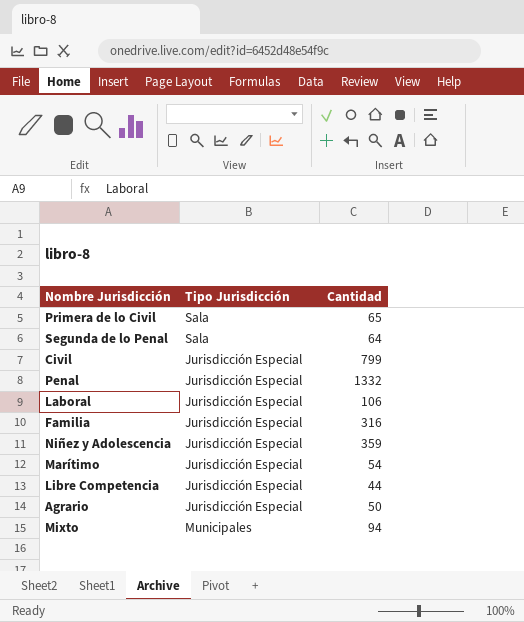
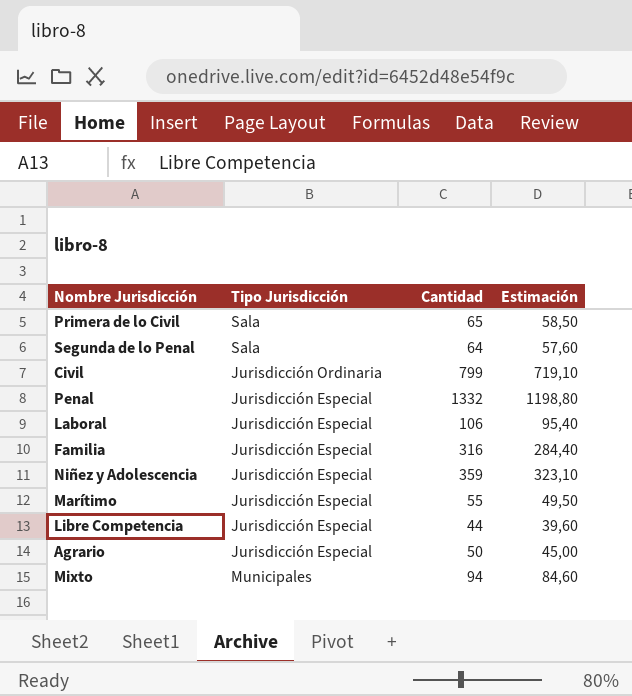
column Estimación | formula: none -> [Cantidad] * 0,9
Civil | Tipo Jurisdicción: Jurisdicción Especial -> Jurisdicción Ordinaria
Marítimo | Cantidad: 54 -> 55

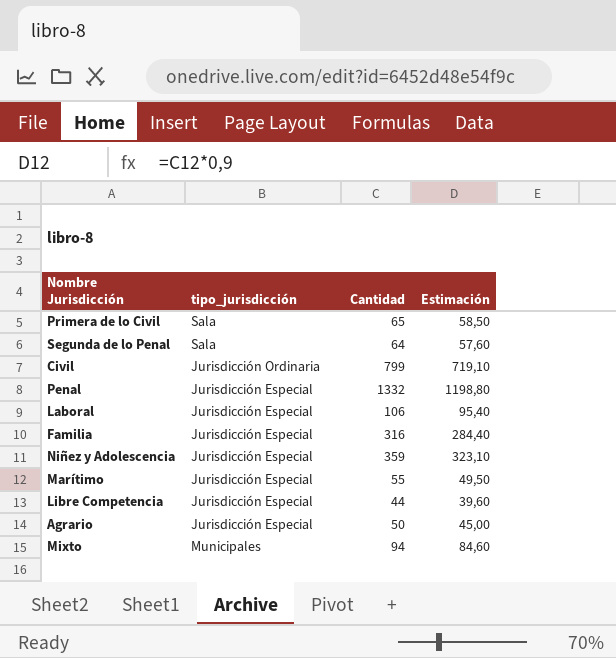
column name: Tipo Jurisdicción -> tipo_jurisdicción

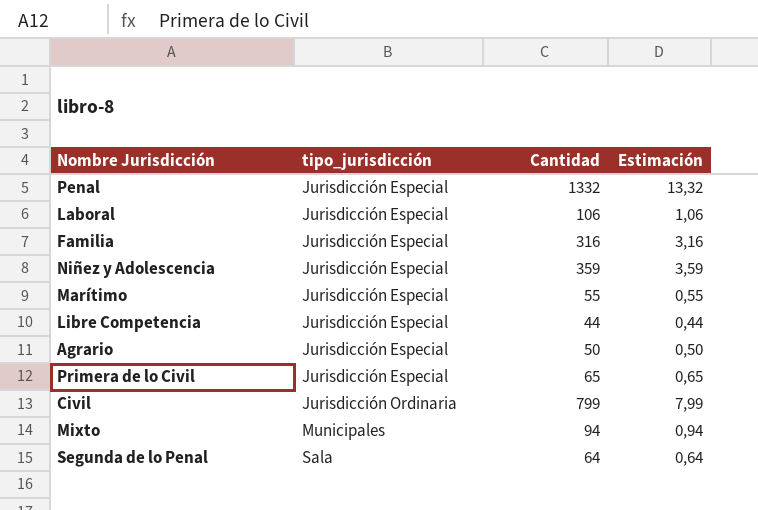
row order: none -> tipo_jurisdicción ascending
column Estimación | formula: [Cantidad] * 0,9 -> [Cantidad] * 0,01
Primera de lo Civil | tipo_jurisdicción: Sala -> Jurisdicción Especial

